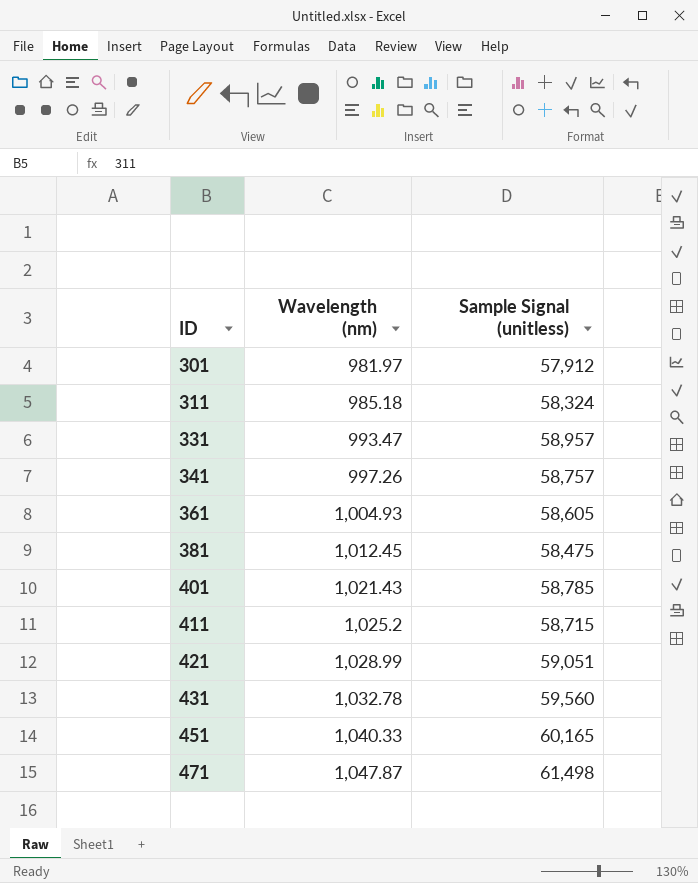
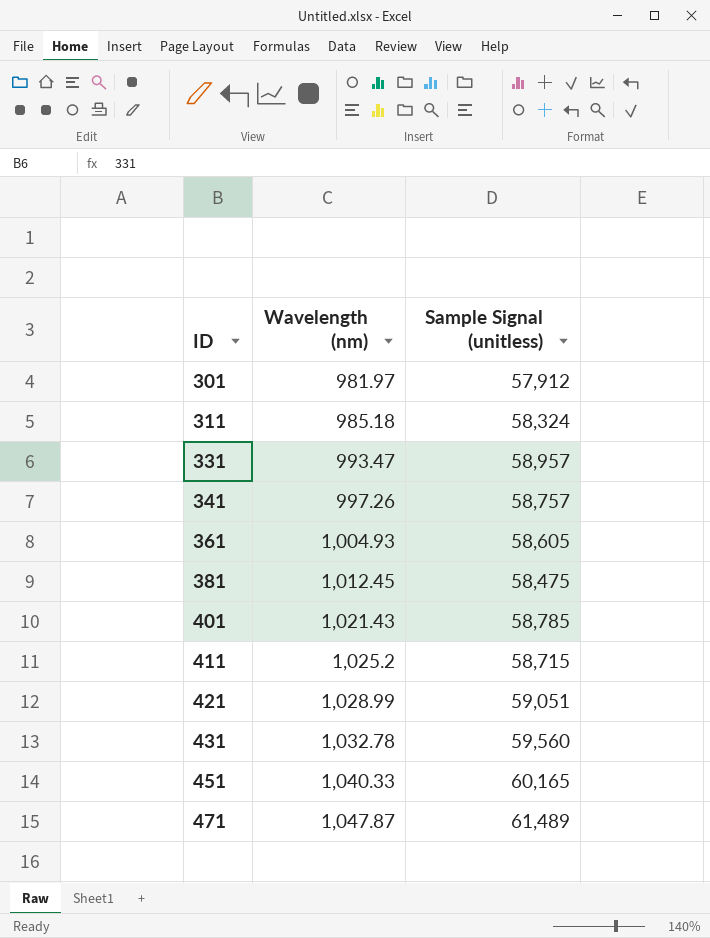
471 | Sample Signal (unitless): 61,498 -> 61,489

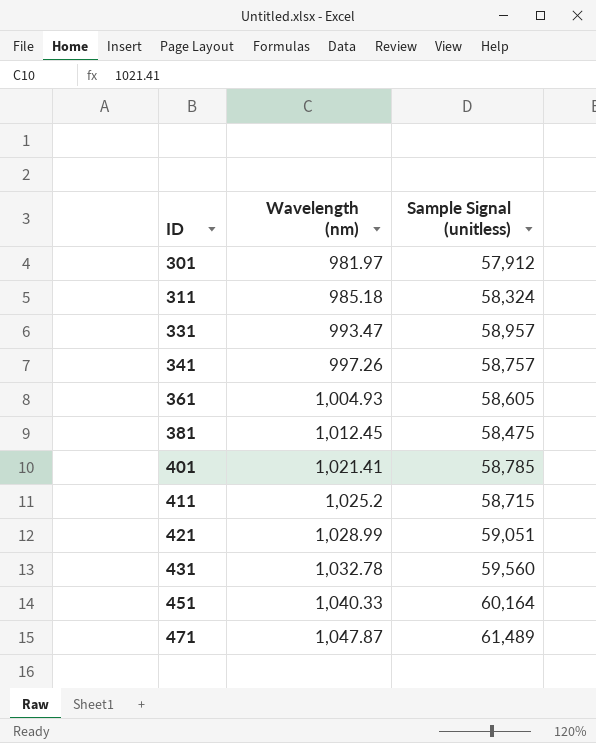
401 | Wavelength (nm): 1,021.43 -> 1,021.41
451 | Sample Signal (unitless): 60,165 -> 60,164

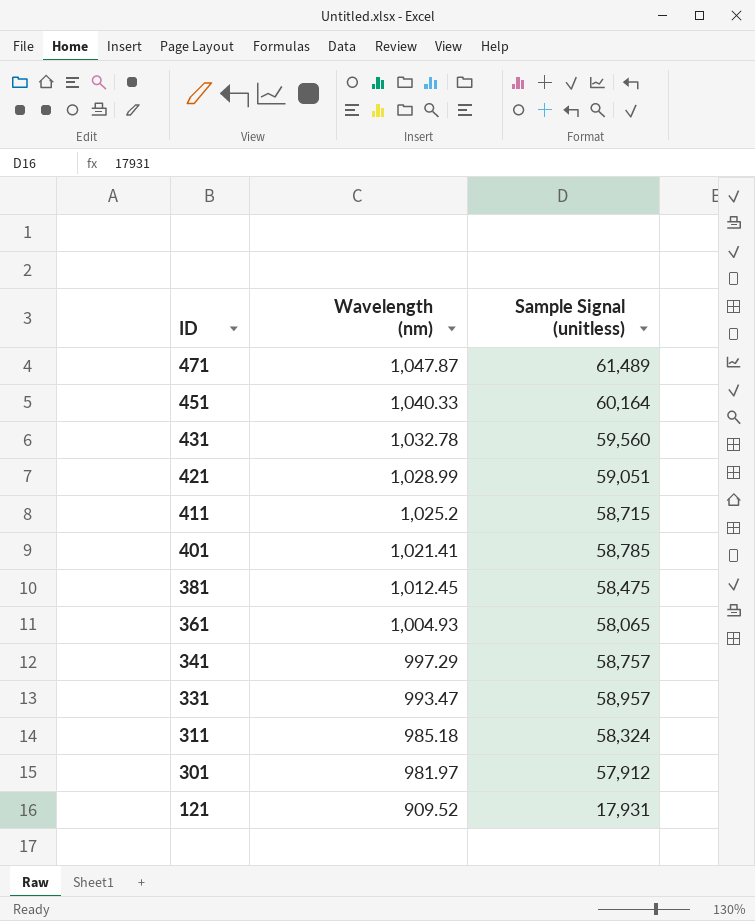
row order: ID ascending -> ID descending
361 | Sample Signal (unitless): 58,605 -> 58,065
341 | Wavelength (nm): 997.26 -> 997.29
row 121: none -> 909.52 | 17,931

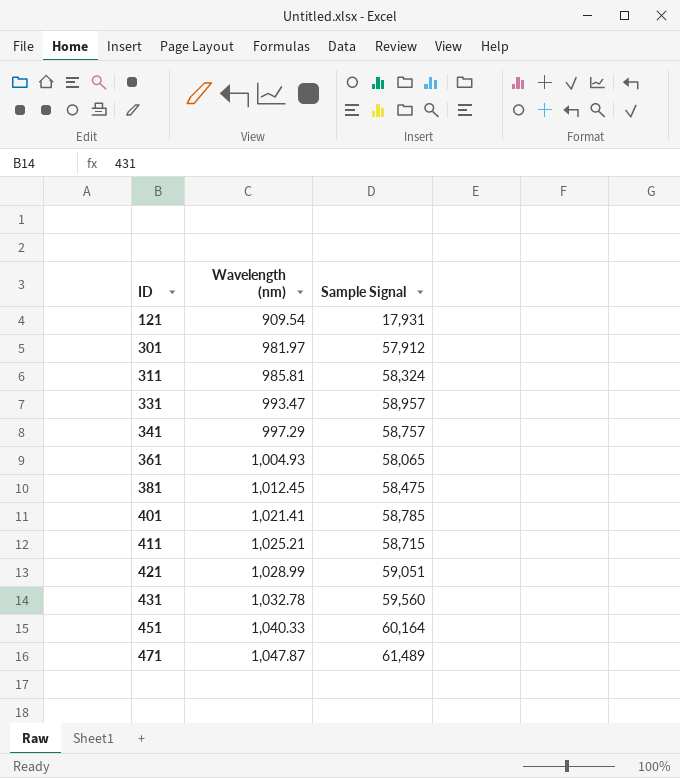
row order: ID descending -> ID ascending
column name: Sample Signal (unitless) -> Sample Signal
121 | Wavelength (nm): 909.52 -> 909.54
311 | Wavelength (nm): 985.18 -> 985.81
411 | Wavelength (nm): 1,025.2 -> 1,025.21

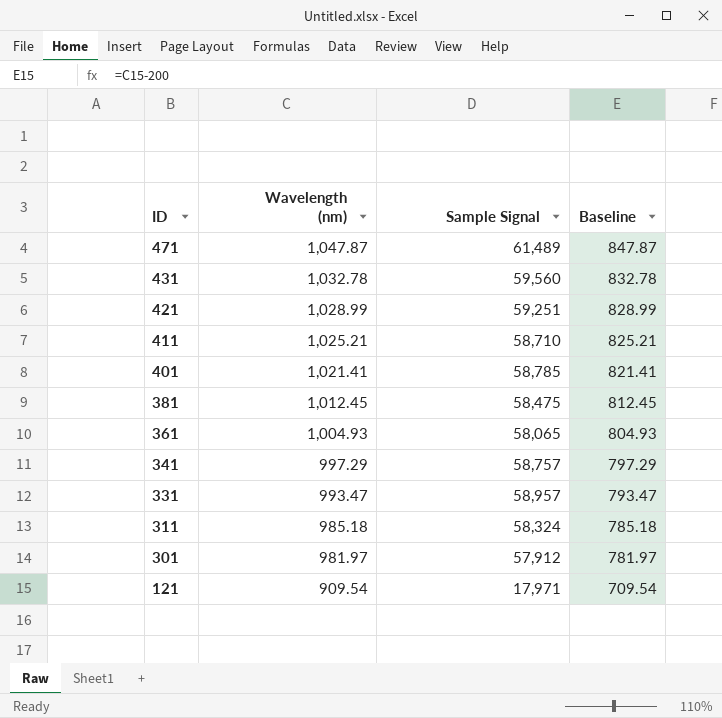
row order: ID ascending -> ID descending
column Baseline | formula: none -> [Wavelength (nm)] - 200
row 451: 1,040.33 | 60,164 -> none
421 | Sample Signal: 59,051 -> 59,251
411 | Sample Signal: 58,715 -> 58,710
311 | Wavelength (nm): 985.81 -> 985.18
121 | Sample Signal: 17,931 -> 17,971

